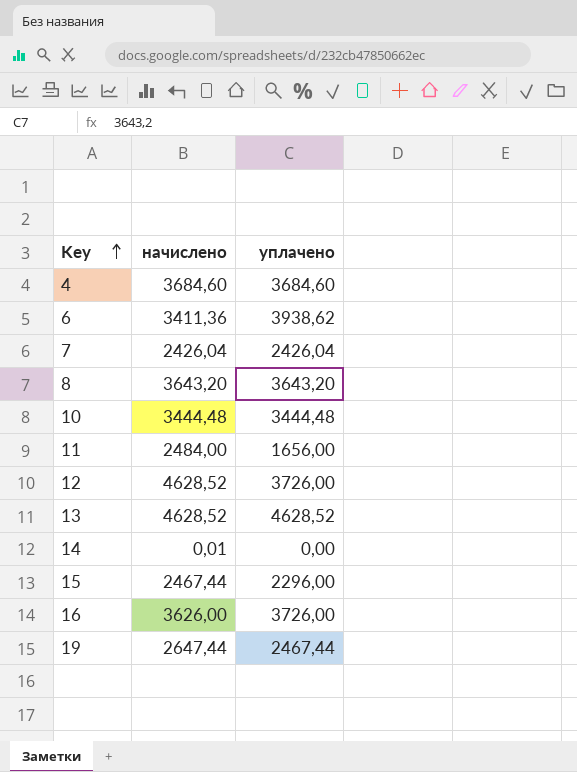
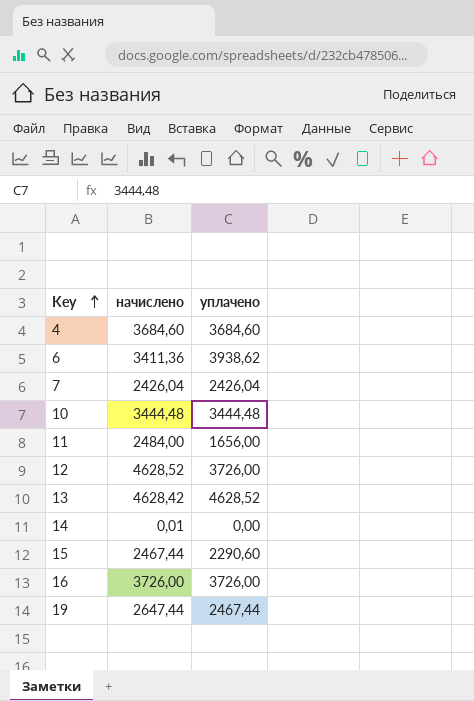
row 8: 3643,20 | 3643,20 -> none
13 | начислено: 4628,52 -> 4628,42
15 | уплачено: 2296,00 -> 2290,60
16 | начислено: 3626,00 -> 3726,00

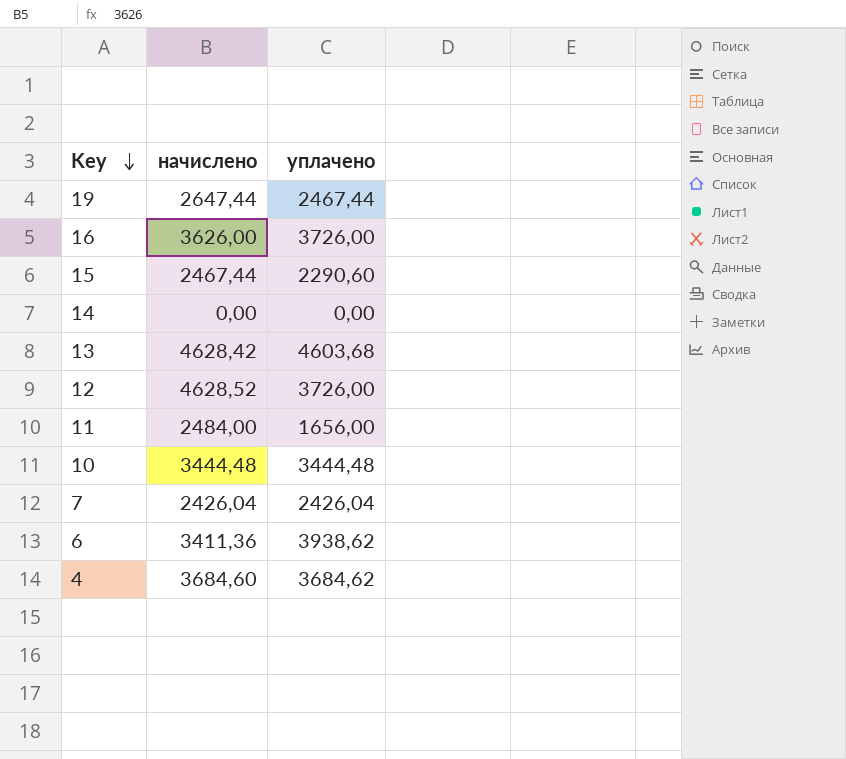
row order: Key ascending -> Key descending
16 | начислено: 3726,00 -> 3626,00
14 | начислено: 0,01 -> 0,00
13 | уплачено: 4628,52 -> 4603,68
4 | уплачено: 3684,60 -> 3684,62

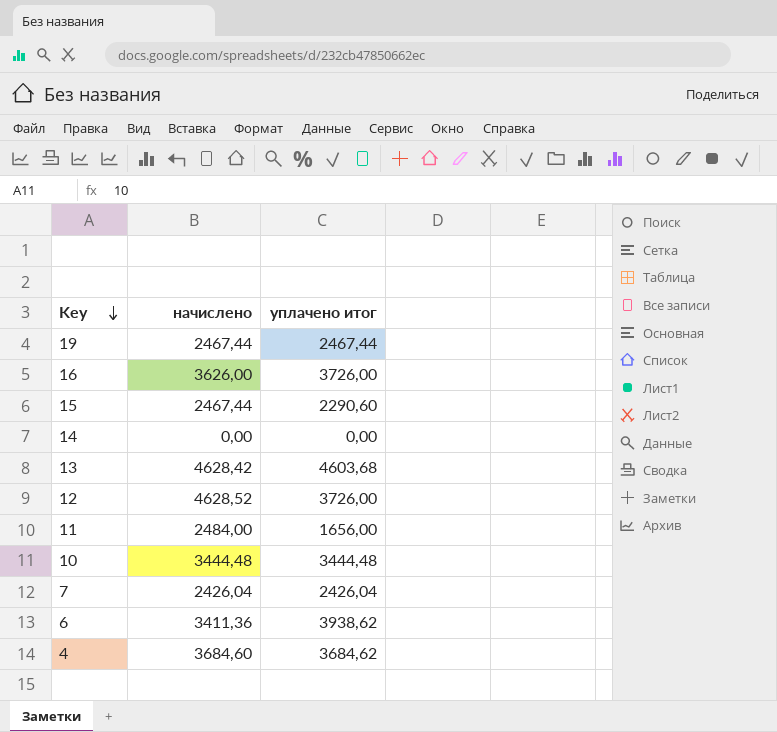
column name: уплачено -> уплачено итог
19 | начислено: 2647,44 -> 2467,44

